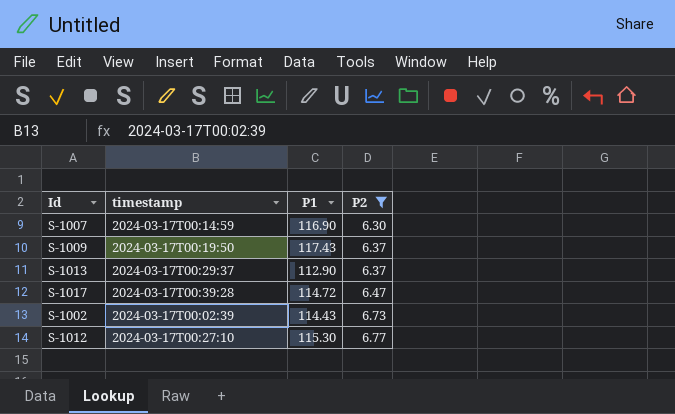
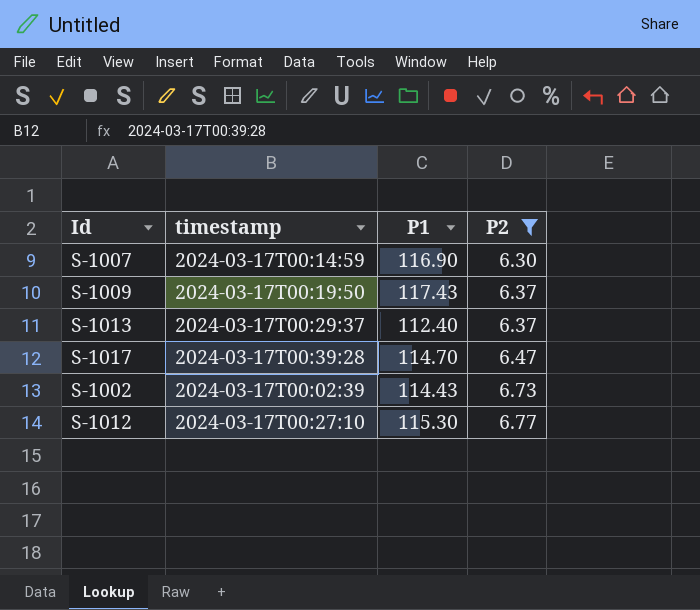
S-1013 | P1: 112.90 -> 112.40
S-1017 | P1: 114.72 -> 114.70

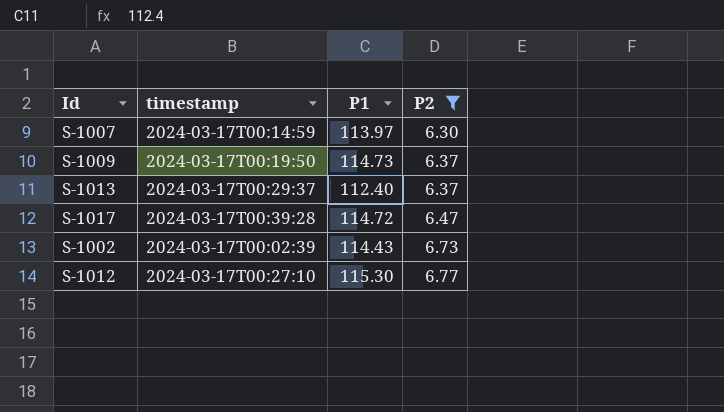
S-1007 | P1: 116.90 -> 113.97
S-1009 | P1: 117.43 -> 114.73
S-1017 | P1: 114.70 -> 114.72

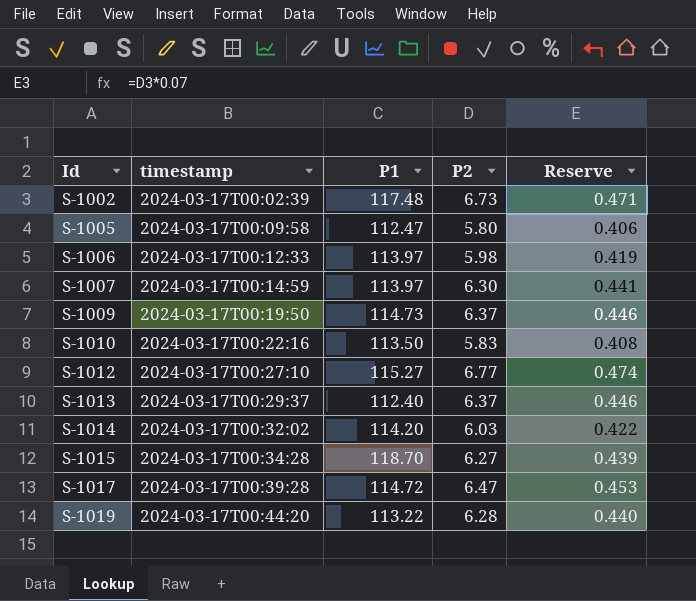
filter: P2 >= 6.30 -> none
row order: P2 ascending -> Id ascending
column Reserve | formula: none -> [P2] * 0.07
S-1002 | P1: 114.43 -> 117.48
S-1012 | P1: 115.30 -> 115.27

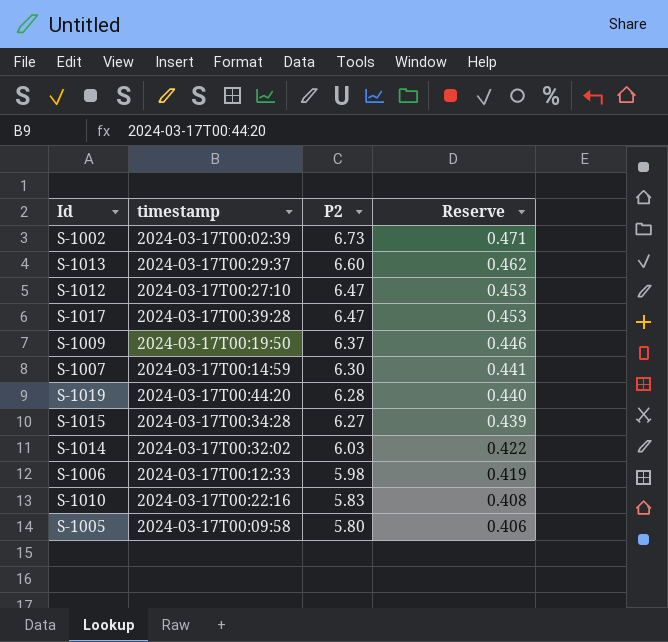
row order: Id ascending -> P2 descending
column P1 | position: 3 -> none
S-1013 | P2: 6.37 -> 6.60
S-1013 | Reserve: 0.446 -> 0.462
S-1012 | P2: 6.77 -> 6.47
S-1012 | Reserve: 0.474 -> 0.453

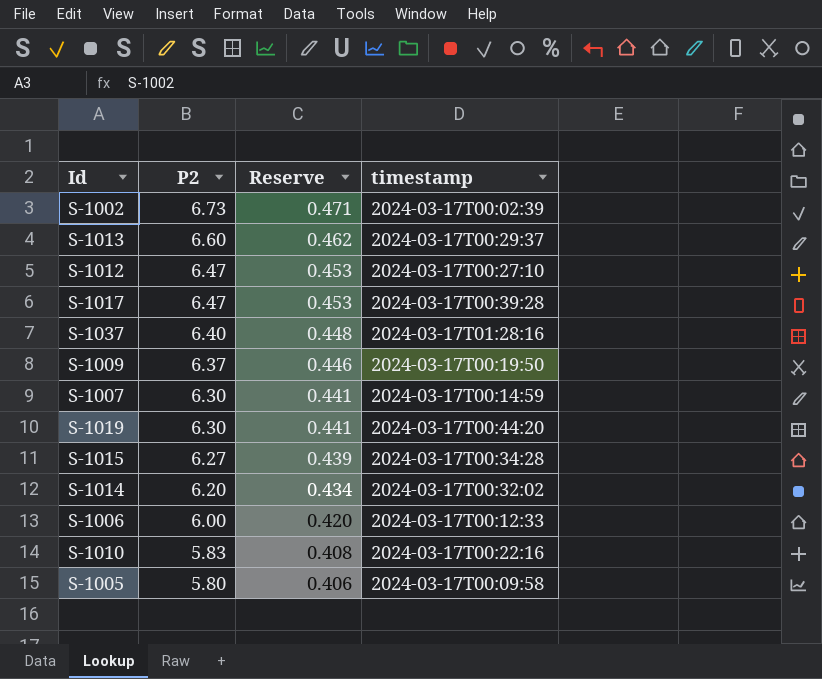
column timestamp | position: 2 -> 4
row S-1037: none -> 6.40 | 0.448 | 2024-03-17T01:28:16
S-1019 | P2: 6.28 -> 6.30
S-1019 | Reserve: 0.440 -> 0.441
S-1014 | P2: 6.03 -> 6.20
S-1014 | Reserve: 0.422 -> 0.434
S-1006 | P2: 5.98 -> 6.00
S-1006 | Reserve: 0.419 -> 0.420

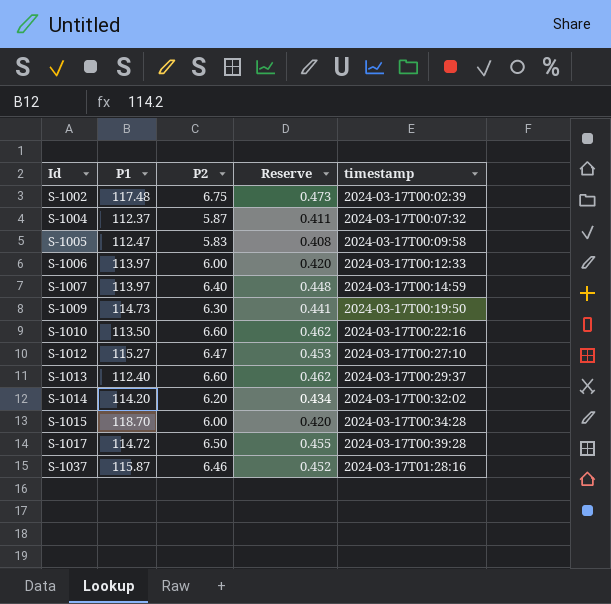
row order: P2 descending -> Id ascending
column P1 | position: none -> 2
row S-1019: 6.30 | 0.441 | 2024-03-17T00:44:20 -> none
S-1002 | P2: 6.73 -> 6.75
S-1002 | Reserve: 0.471 -> 0.473
row S-1004: none -> 112.37 | 5.87 | 0.411 | 2024-03-17T00:07:32
S-1005 | P2: 5.80 -> 5.83
S-1005 | Reserve: 0.406 -> 0.408
S-1007 | P2: 6.30 -> 6.40
S-1007 | Reserve: 0.441 -> 0.448
S-1009 | P2: 6.37 -> 6.30
S-1009 | Reserve: 0.446 -> 0.441
S-1010 | P2: 5.83 -> 6.60
S-1010 | Reserve: 0.408 -> 0.462
S-1015 | P2: 6.27 -> 6.00
S-1015 | Reserve: 0.439 -> 0.420
S-1017 | P2: 6.47 -> 6.50
S-1017 | Reserve: 0.453 -> 0.455
S-1037 | P2: 6.40 -> 6.46
S-1037 | Reserve: 0.448 -> 0.452

